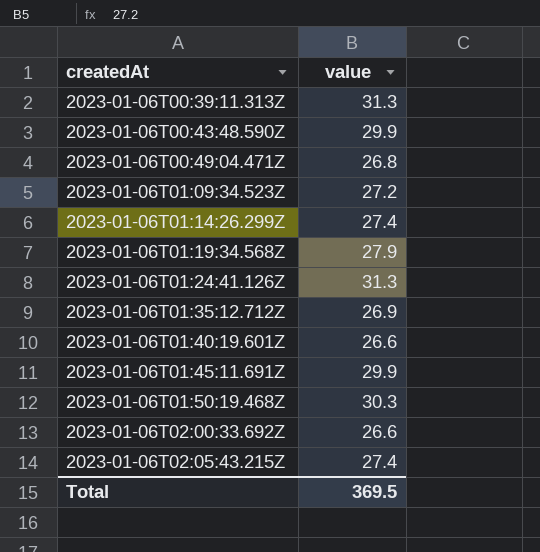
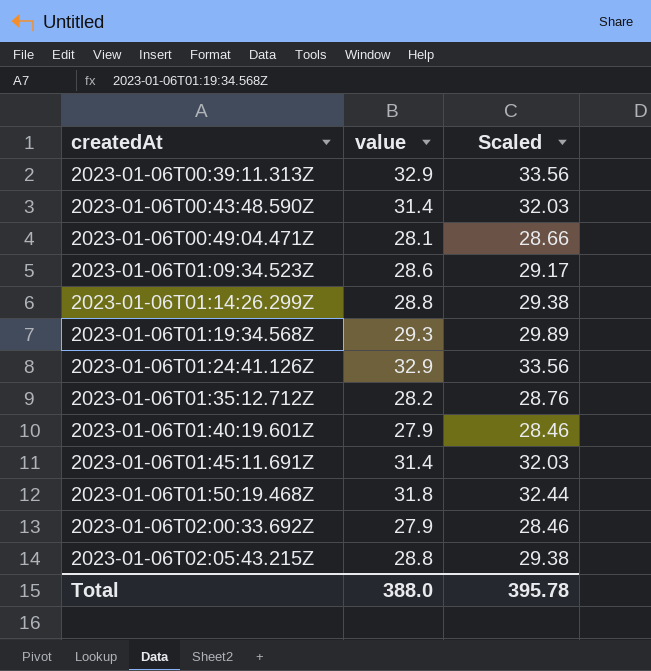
column Scaled | formula: none -> [value] * 1.02
2023-01-06T00:39:11.313Z | value: 31.3 -> 32.9
2023-01-06T00:43:48.590Z | value: 29.9 -> 31.4
2023-01-06T00:49:04.471Z | value: 26.8 -> 28.1
2023-01-06T01:09:34.523Z | value: 27.2 -> 28.6
2023-01-06T01:14:26.299Z | value: 27.4 -> 28.8
2023-01-06T01:19:34.568Z | value: 27.9 -> 29.3
2023-01-06T01:24:41.126Z | value: 31.3 -> 32.9
2023-01-06T01:35:12.712Z | value: 26.9 -> 28.2
2023-01-06T01:40:19.601Z | value: 26.6 -> 27.9
2023-01-06T01:45:11.691Z | value: 29.9 -> 31.4
2023-01-06T01:50:19.468Z | value: 30.3 -> 31.8
2023-01-06T02:00:33.692Z | value: 26.6 -> 27.9
2023-01-06T02:05:43.215Z | value: 27.4 -> 28.8
Total | value: 369.5 -> 388.0

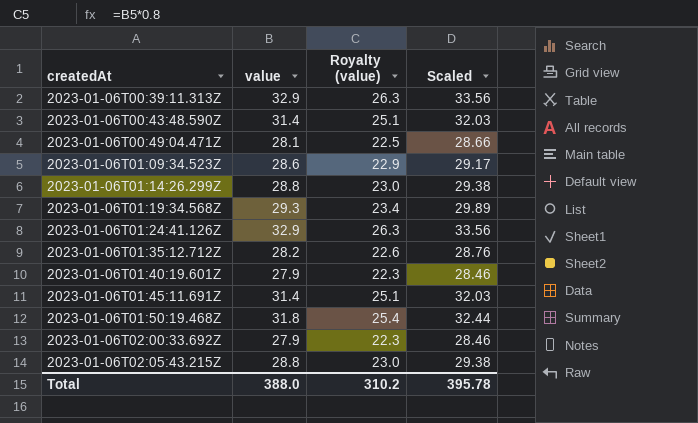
column Royalty (value) | formula: none -> [value] * 0.8

